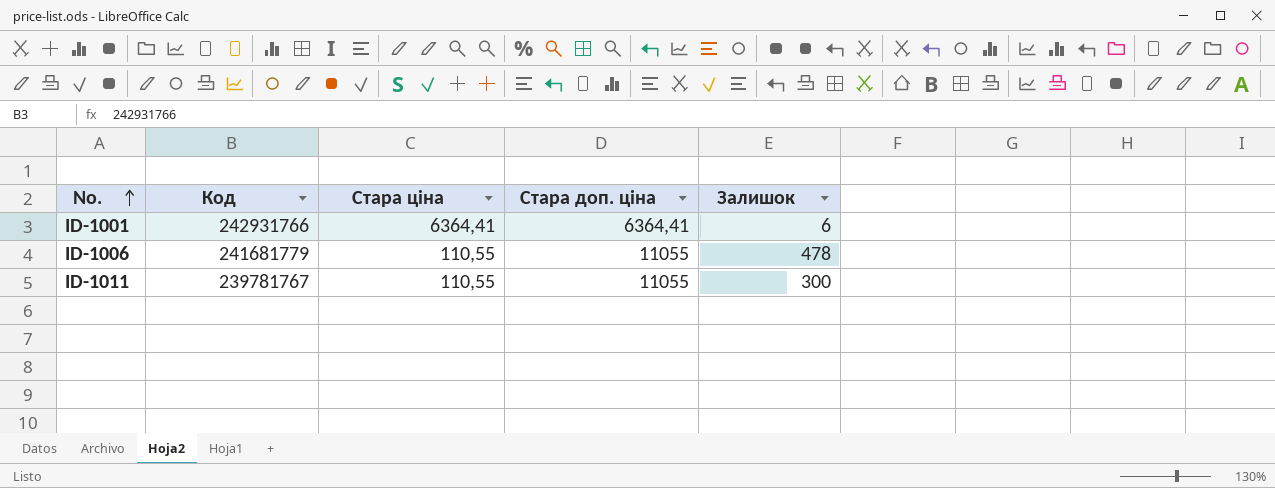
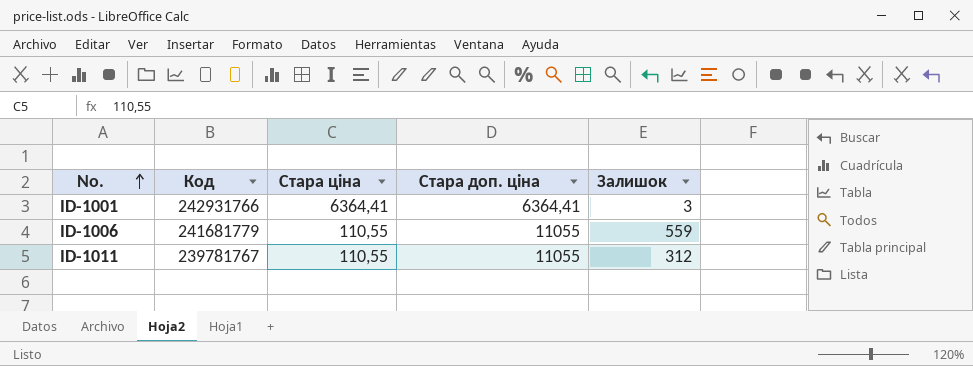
ID-1001 | Залишок: 6 -> 3
ID-1006 | Залишок: 478 -> 559
ID-1011 | Залишок: 300 -> 312

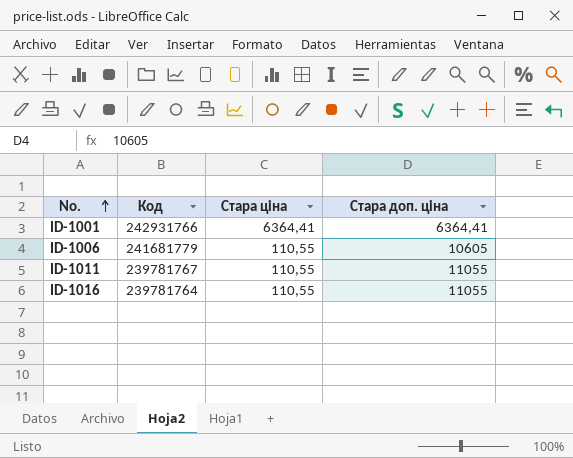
column Залишок | position: 5 -> none
ID-1006 | Стара доп. ціна: 11055 -> 10605
row ID-1016: none -> 239781764 | 110,55 | 11055

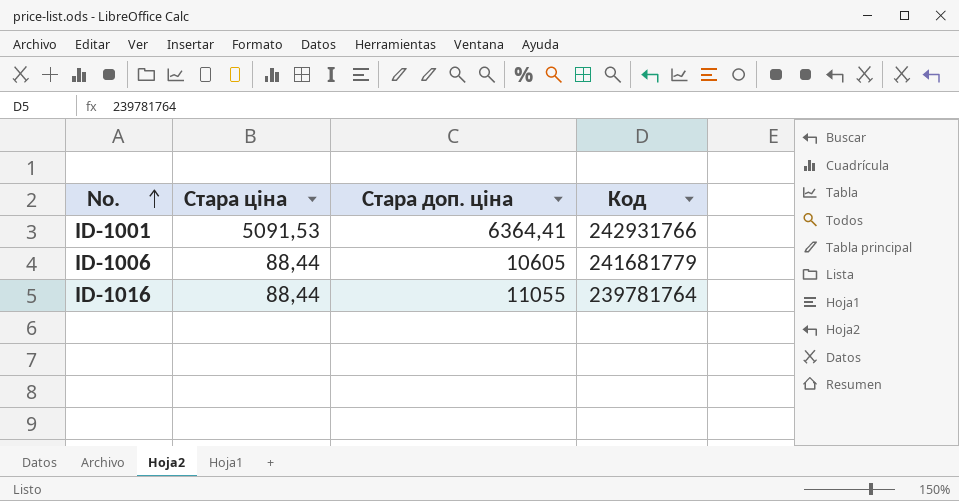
column Код | position: 2 -> 4
row ID-1011: 239781767 | 110,55 | 11055 -> none
ID-1001 | Стара ціна: 6364,41 -> 5091,53
ID-1006 | Стара ціна: 110,55 -> 88,44
ID-1016 | Стара ціна: 110,55 -> 88,44

